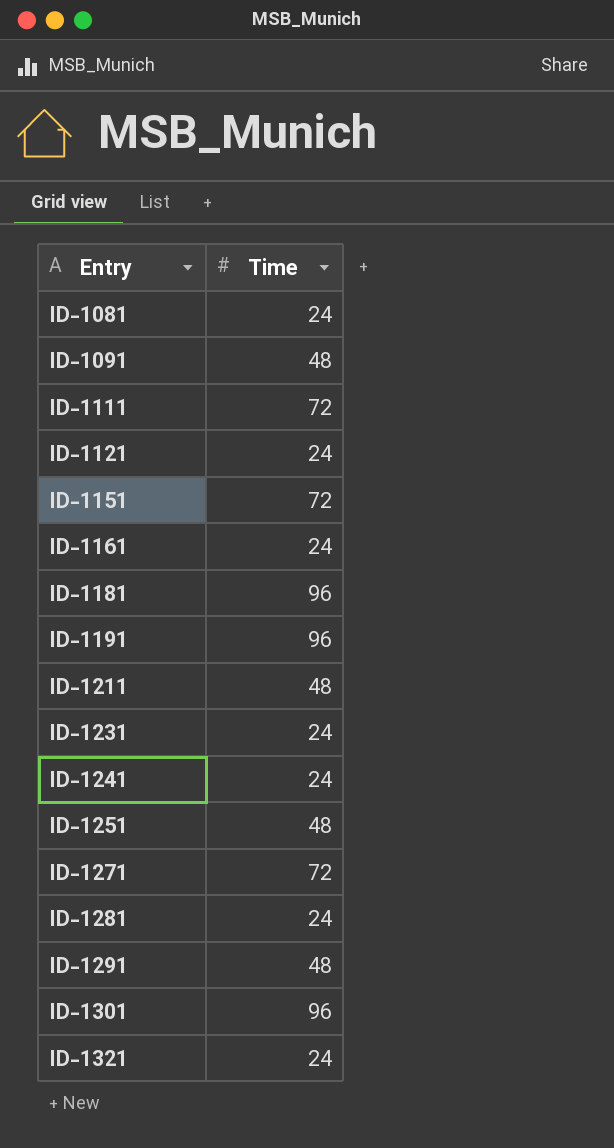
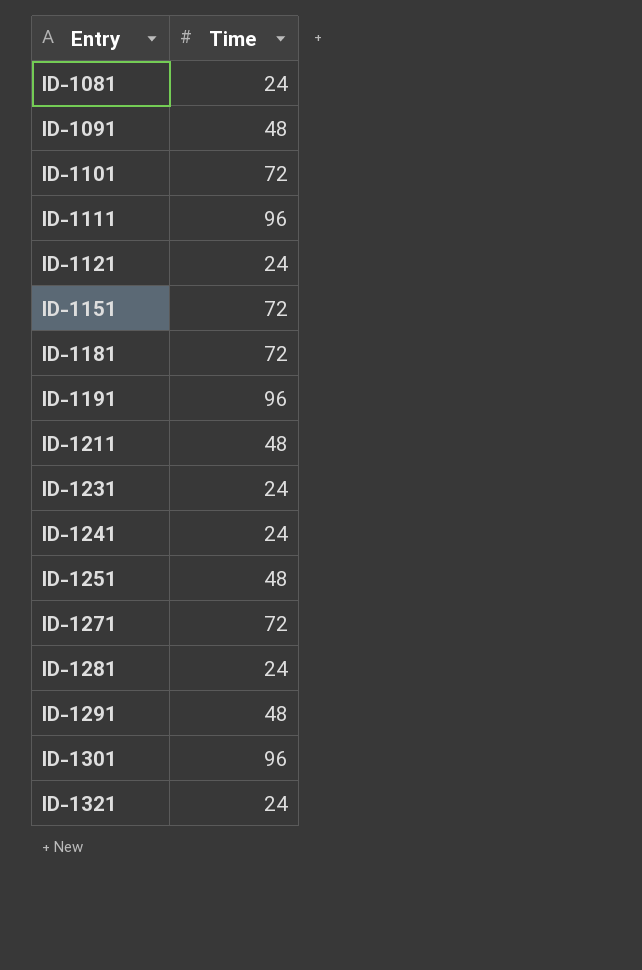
row ID-1161: 24 -> none
row ID-1101: none -> 72
ID-1111 | Time: 72 -> 96
ID-1181 | Time: 96 -> 72

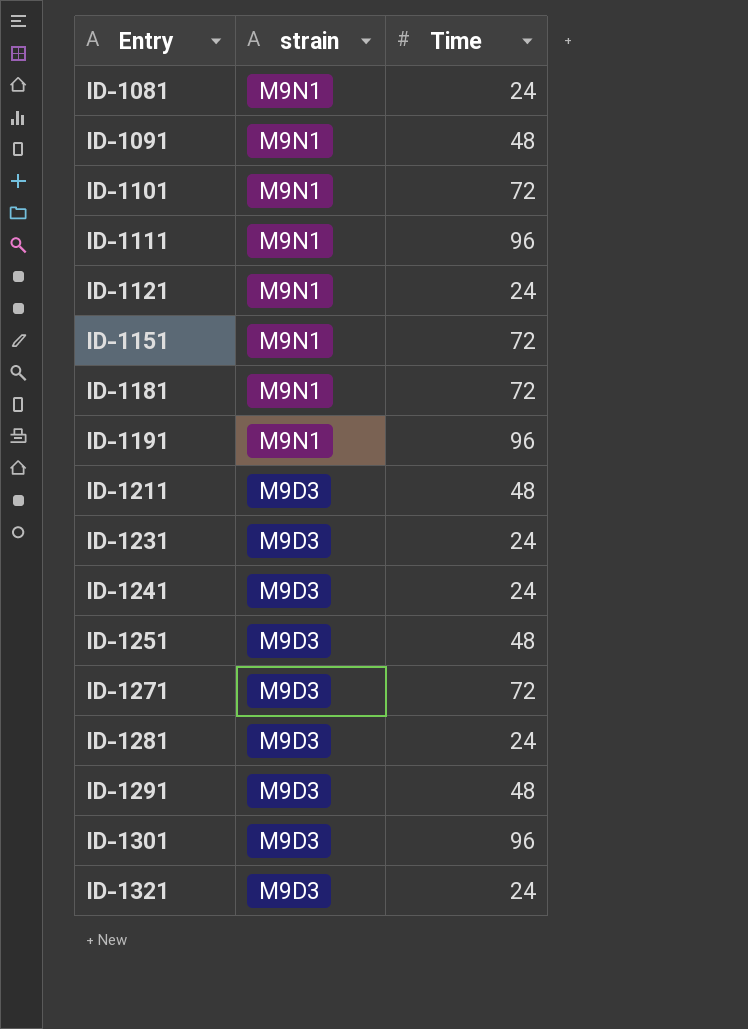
column strain | position: none -> 2

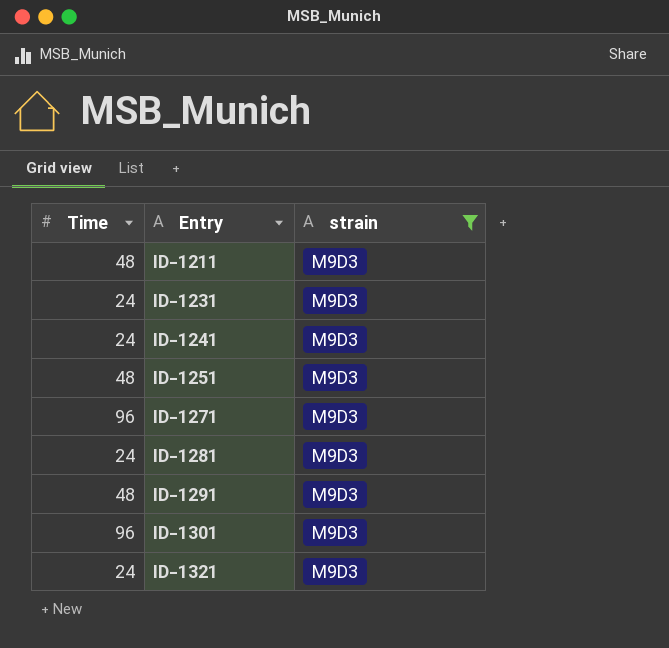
filter: none -> strain = M9D3
column Time | position: 3 -> 1
ID-1271 | Time: 72 -> 96

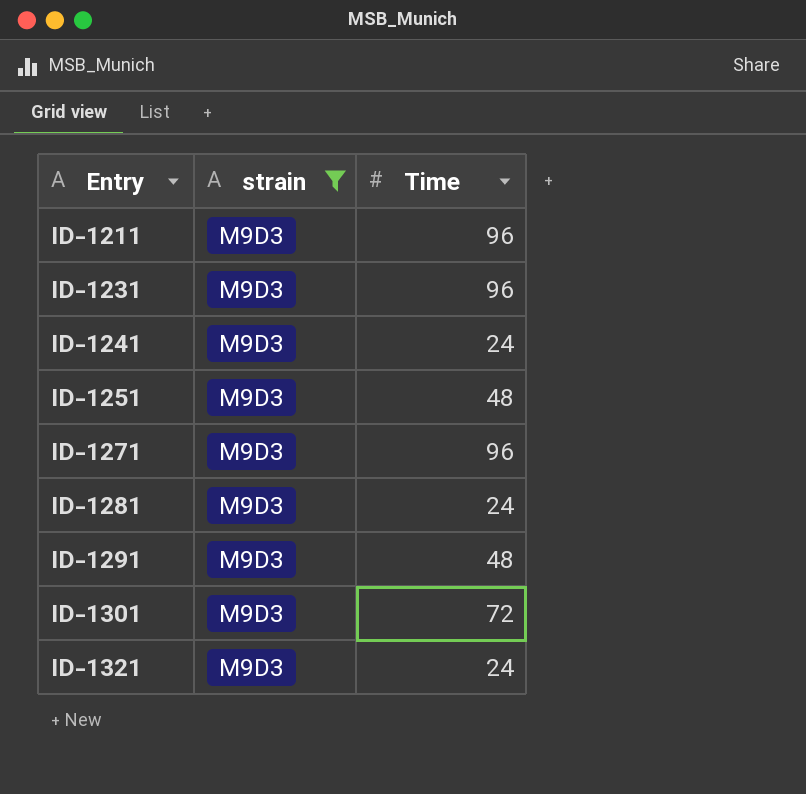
column Time | position: 1 -> 3
ID-1211 | Time: 48 -> 96
ID-1231 | Time: 24 -> 96
ID-1301 | Time: 96 -> 72

